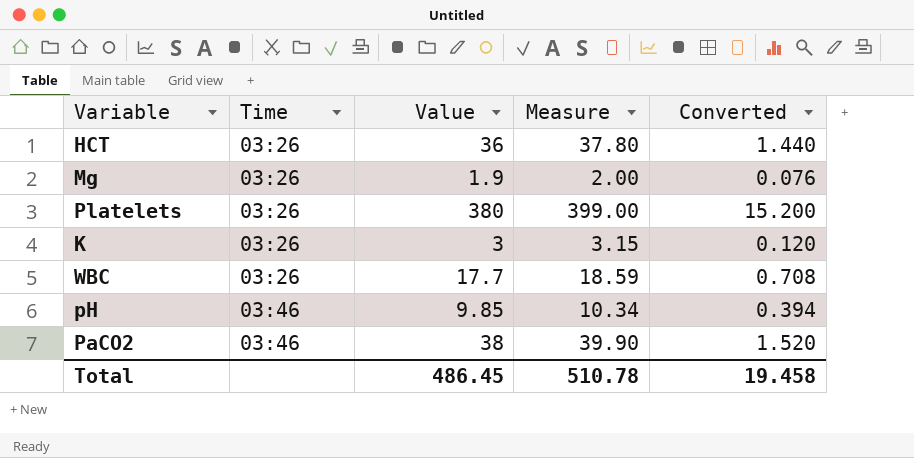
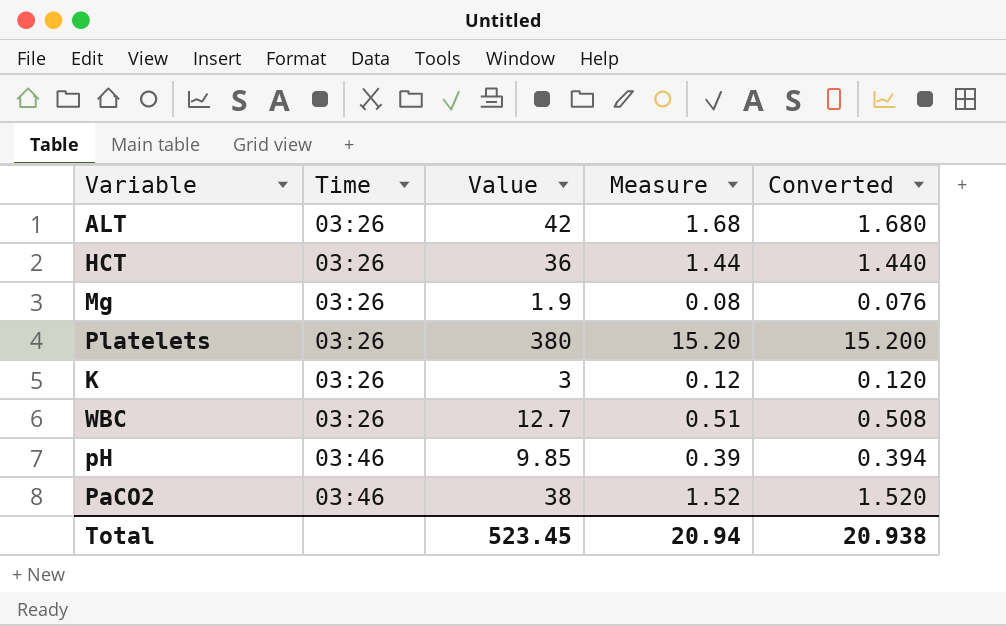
column Measure | formula: [Value] * 1.05 -> [Value] * 0.04
row ALT: none -> 03:26 | 42 | 1.68 | 1.680
WBC | Value: 17.7 -> 12.7
WBC | Converted: 0.708 -> 0.508
Total | Value: 486.45 -> 523.45
Total | Measure: 510.78 -> 20.94
Total | Converted: 19.458 -> 20.938

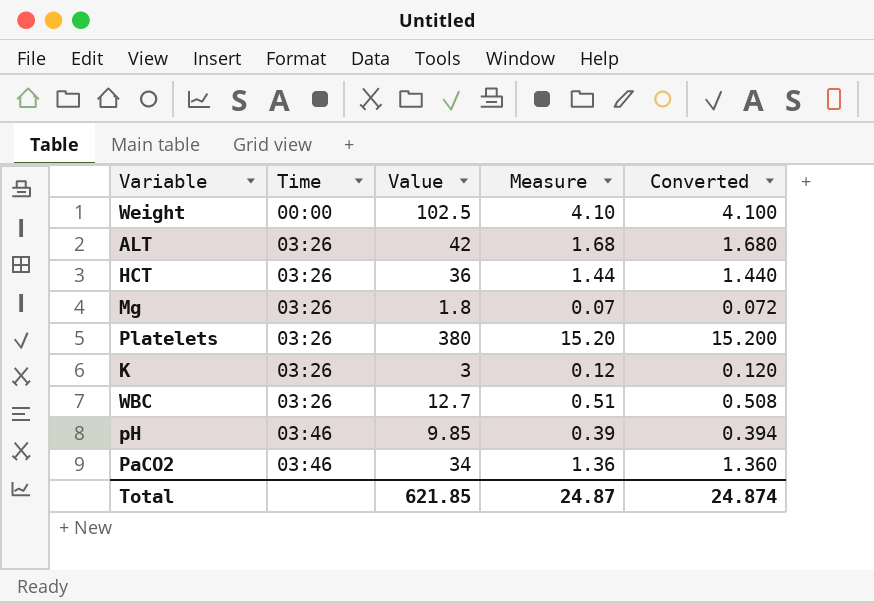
row Weight: none -> 00:00 | 102.5 | 4.10 | 4.100
Mg | Value: 1.9 -> 1.8
Mg | Measure: 0.08 -> 0.07
Mg | Converted: 0.076 -> 0.072
PaCO2 | Value: 38 -> 34
PaCO2 | Measure: 1.52 -> 1.36
PaCO2 | Converted: 1.520 -> 1.360
Total | Value: 523.45 -> 621.85
Total | Measure: 20.94 -> 24.87
Total | Converted: 20.938 -> 24.874

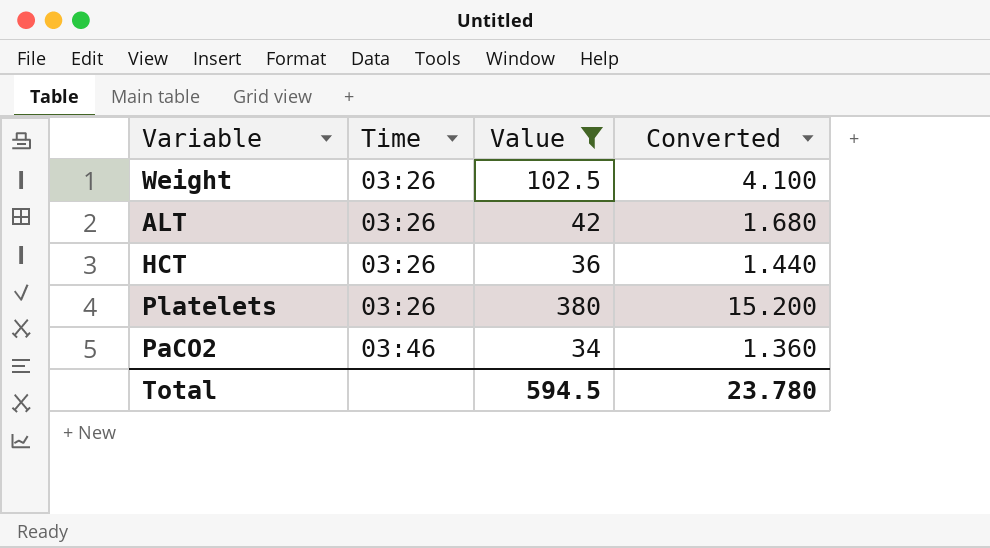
filter: none -> Value >= 34
column Measure | formula: [Value] * 0.04 -> none
Weight | Time: 00:00 -> 03:26
Total | Value: 621.85 -> 594.5
Total | Converted: 24.874 -> 23.780

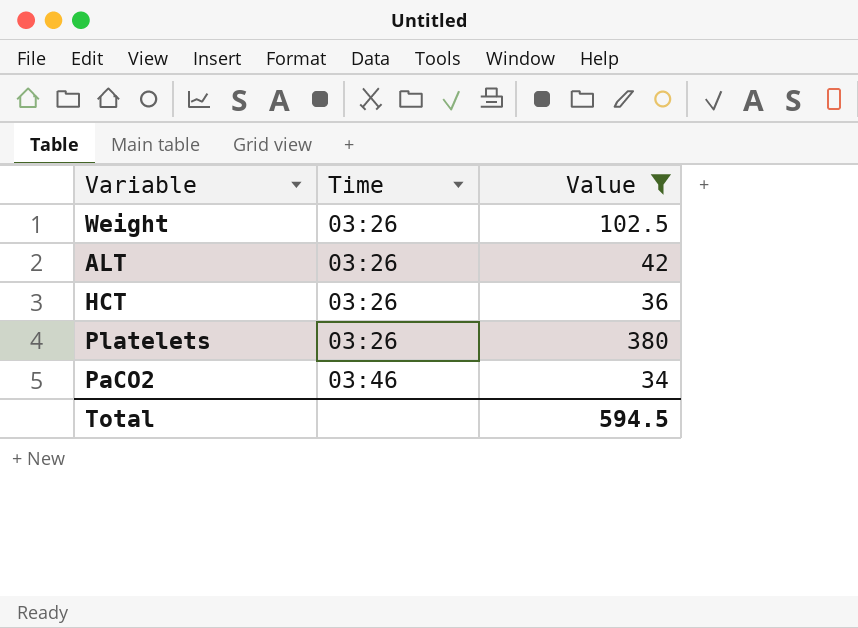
column Converted | formula: [Value] * 0.04 -> none

